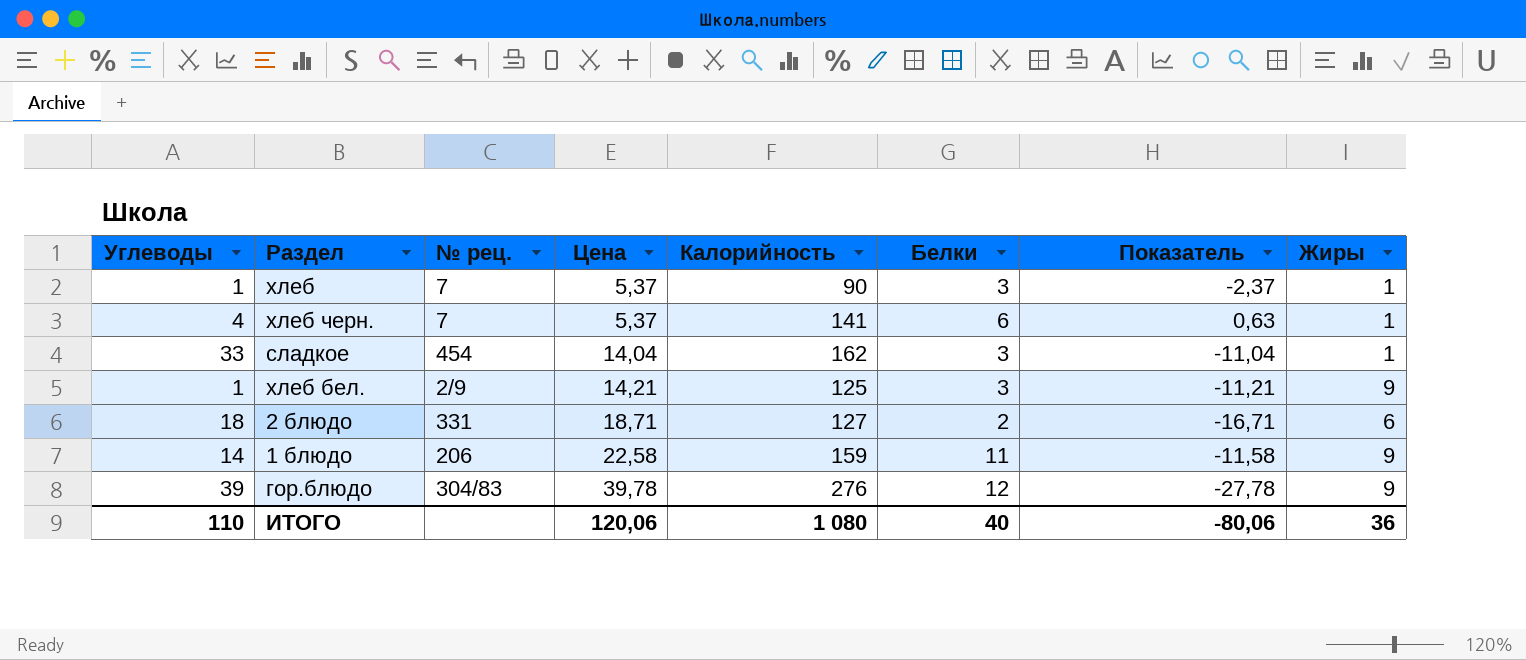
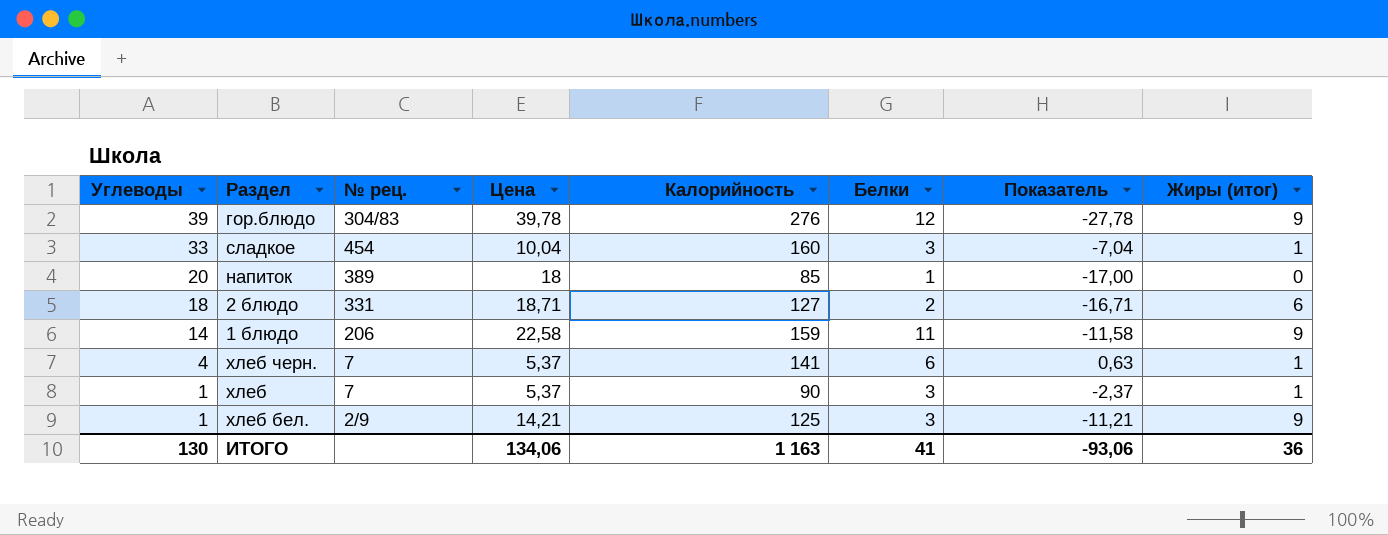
row order: Цена ascending -> Углеводы descending
column name: Жиры -> Жиры (итог)
сладкое | Цена: 14,04 -> 10,04
сладкое | Калорийность: 162 -> 160
сладкое | Показатель: -11,04 -> -7,04
row напиток: none -> 20 | 389 | 18 | 85 | 1 | -17,00 | 0
ИТОГО | Углеводы: 110 -> 130
ИТОГО | Цена: 120,06 -> 134,06
ИТОГО | Калорийность: 1 080 -> 1 163
ИТОГО | Белки: 40 -> 41
ИТОГО | Показатель: -80,06 -> -93,06

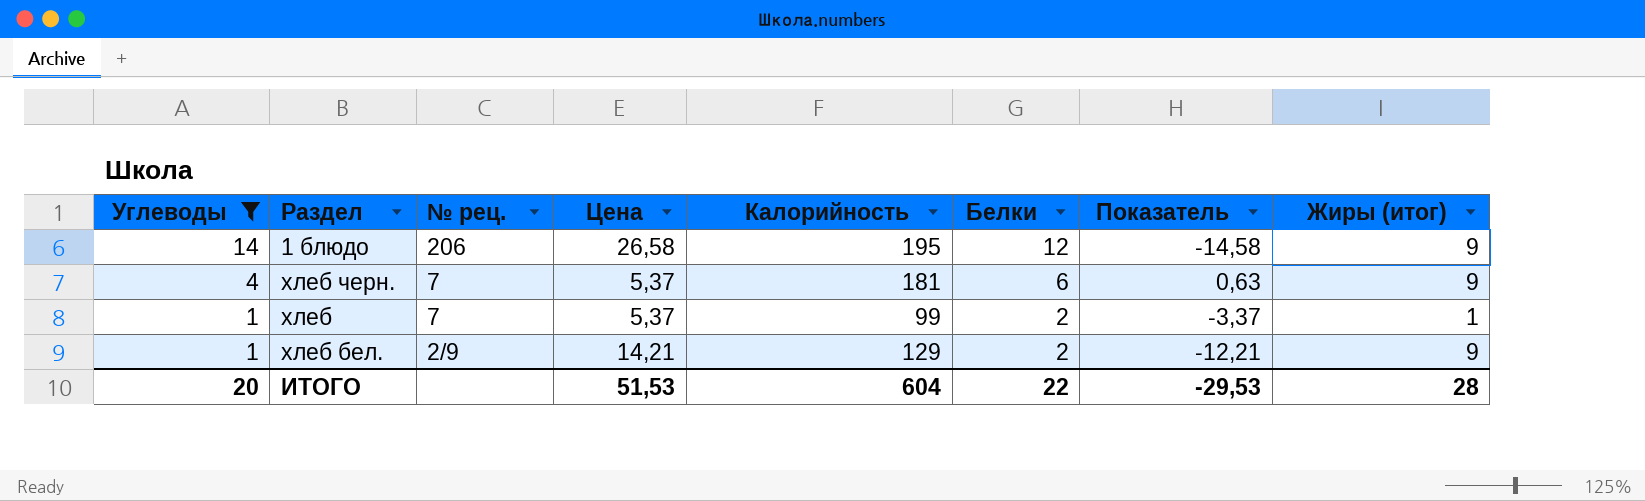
filter: none -> Углеводы <= 14
1 блюдо | Цена: 22,58 -> 26,58
1 блюдо | Калорийность: 159 -> 195
1 блюдо | Белки: 11 -> 12
1 блюдо | Показатель: -11,58 -> -14,58
хлеб черн. | Калорийность: 141 -> 181
хлеб черн. | Жиры (итог): 1 -> 9
хлеб | Калорийность: 90 -> 99
хлеб | Белки: 3 -> 2
хлеб | Показатель: -2,37 -> -3,37
хлеб бел. | Калорийность: 125 -> 129
хлеб бел. | Белки: 3 -> 2
хлеб бел. | Показатель: -11,21 -> -12,21
ИТОГО | Углеводы: 130 -> 20
ИТОГО | Цена: 134,06 -> 51,53
ИТОГО | Калорийность: 1 163 -> 604
ИТОГО | Белки: 41 -> 22
ИТОГО | Показатель: -93,06 -> -29,53
ИТОГО | Жиры (итог): 36 -> 28

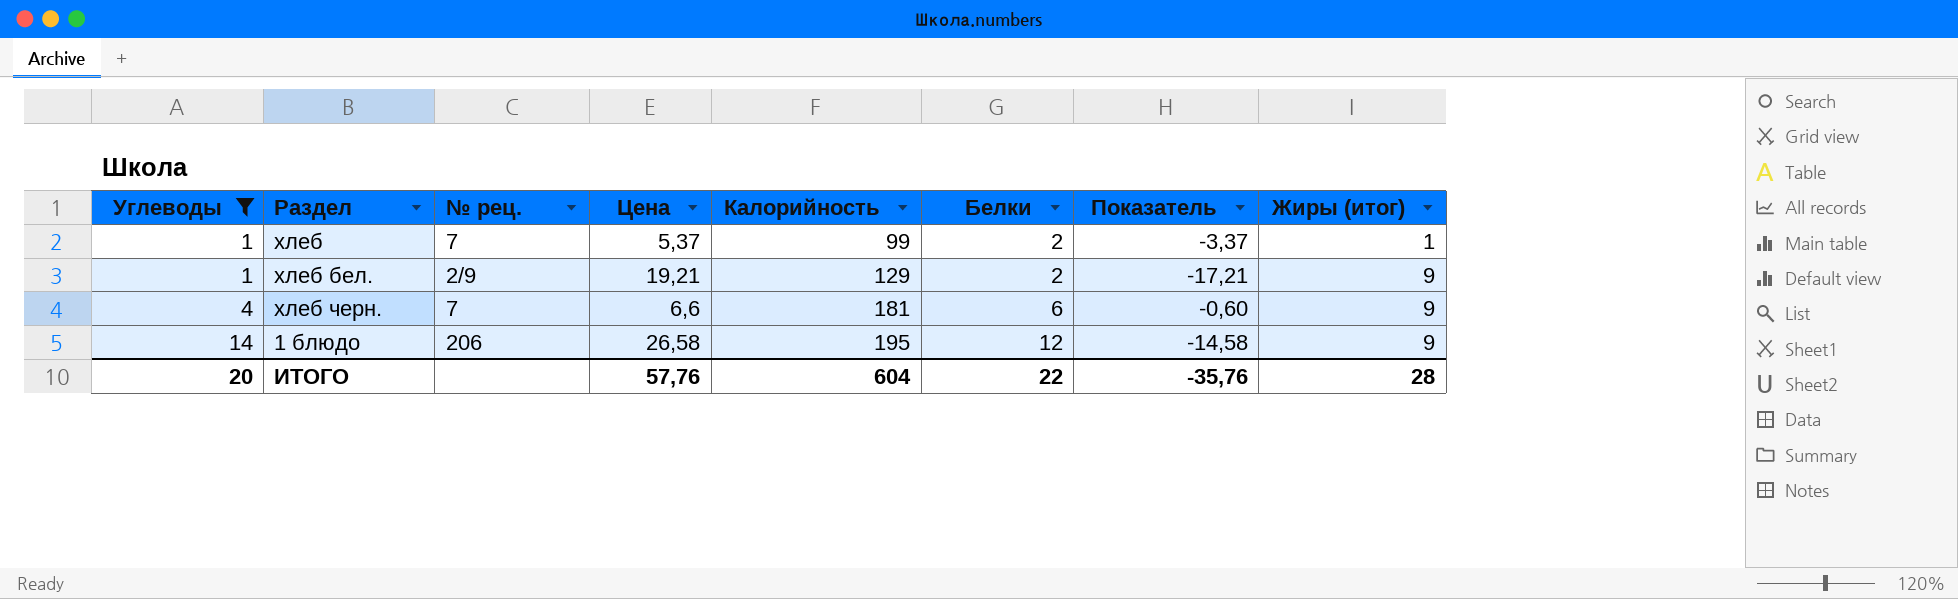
row order: Углеводы descending -> Углеводы ascending
хлеб бел. | Цена: 14,21 -> 19,21
хлеб бел. | Показатель: -12,21 -> -17,21
хлеб черн. | Цена: 5,37 -> 6,6
хлеб черн. | Показатель: 0,63 -> -0,60
ИТОГО | Цена: 51,53 -> 57,76
ИТОГО | Показатель: -29,53 -> -35,76

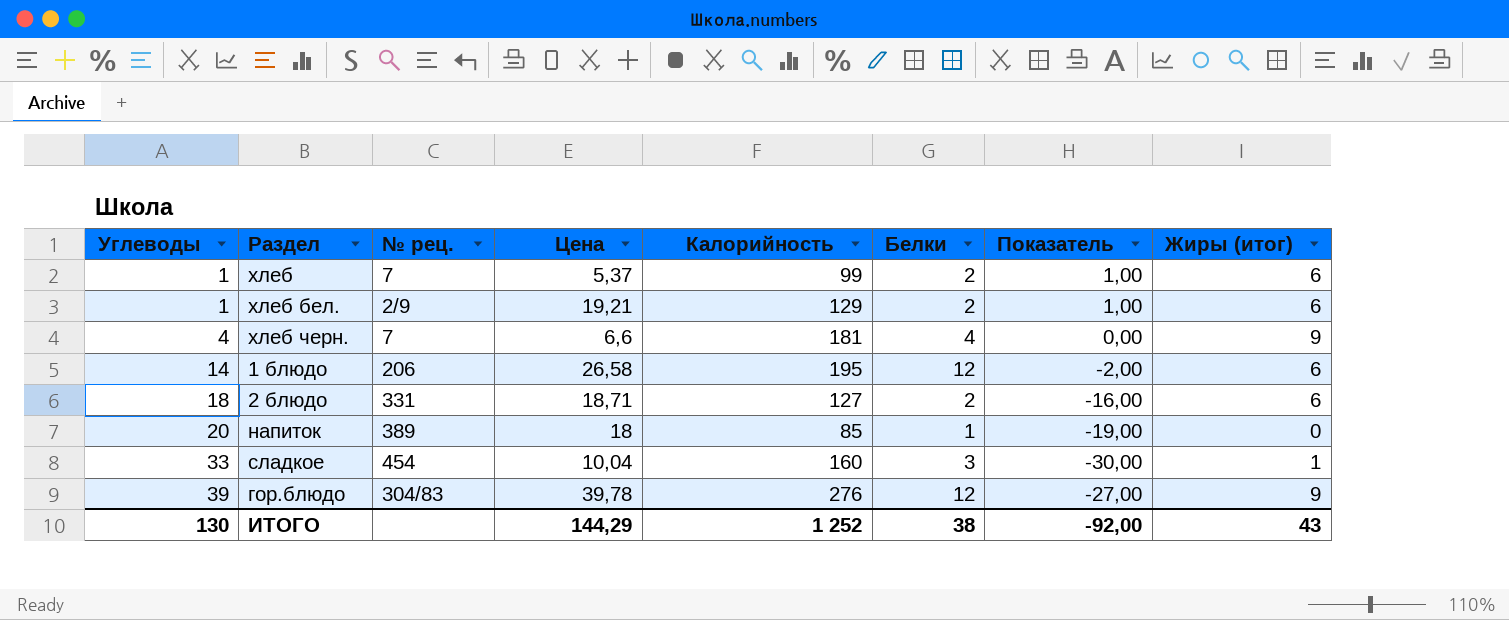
filter: Углеводы <= 14 -> none
column Показатель | formula: [Белки] - [Цена] -> [Белки] - [Углеводы]
хлеб | Жиры (итог): 1 -> 6
хлеб бел. | Жиры (итог): 9 -> 6
хлеб черн. | Белки: 6 -> 4
1 блюдо | Жиры (итог): 9 -> 6
ИТОГО | Углеводы: 20 -> 130
ИТОГО | Цена: 57,76 -> 144,29
ИТОГО | Калорийность: 604 -> 1 252
ИТОГО | Белки: 22 -> 38
ИТОГО | Показатель: -35,76 -> -92,00
ИТОГО | Жиры (итог): 28 -> 43

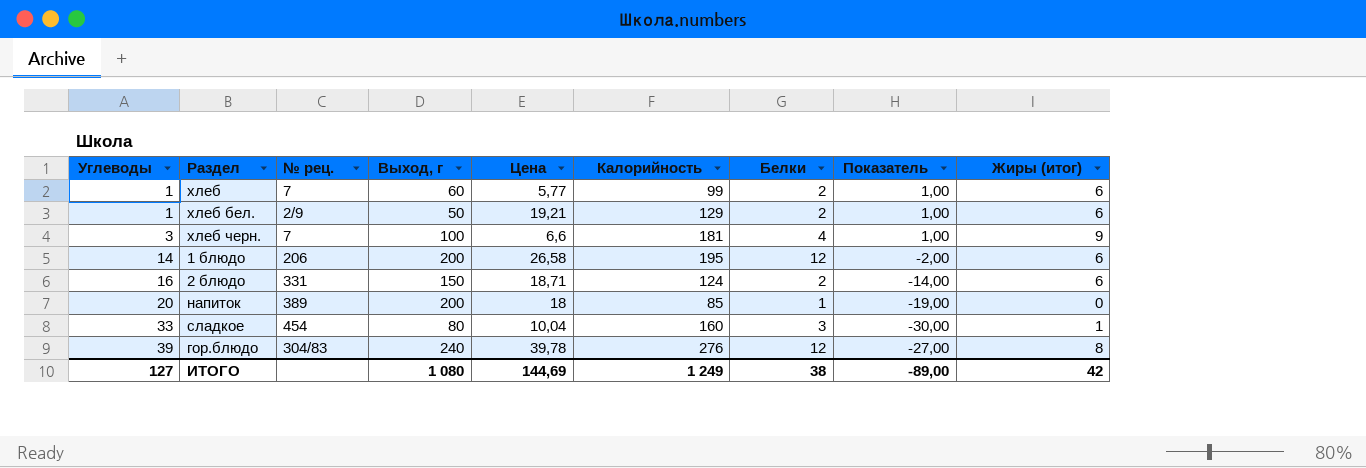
column Выход, г | position: none -> 4
хлеб | Цена: 5,37 -> 5,77
хлеб черн. | Углеводы: 4 -> 3
хлеб черн. | Показатель: 0,00 -> 1,00
2 блюдо | Углеводы: 18 -> 16
2 блюдо | Калорийность: 127 -> 124
2 блюдо | Показатель: -16,00 -> -14,00
гор.блюдо | Жиры (итог): 9 -> 8
ИТОГО | Углеводы: 130 -> 127
ИТОГО | Цена: 144,29 -> 144,69
ИТОГО | Калорийность: 1 252 -> 1 249
ИТОГО | Показатель: -92,00 -> -89,00
ИТОГО | Жиры (итог): 43 -> 42

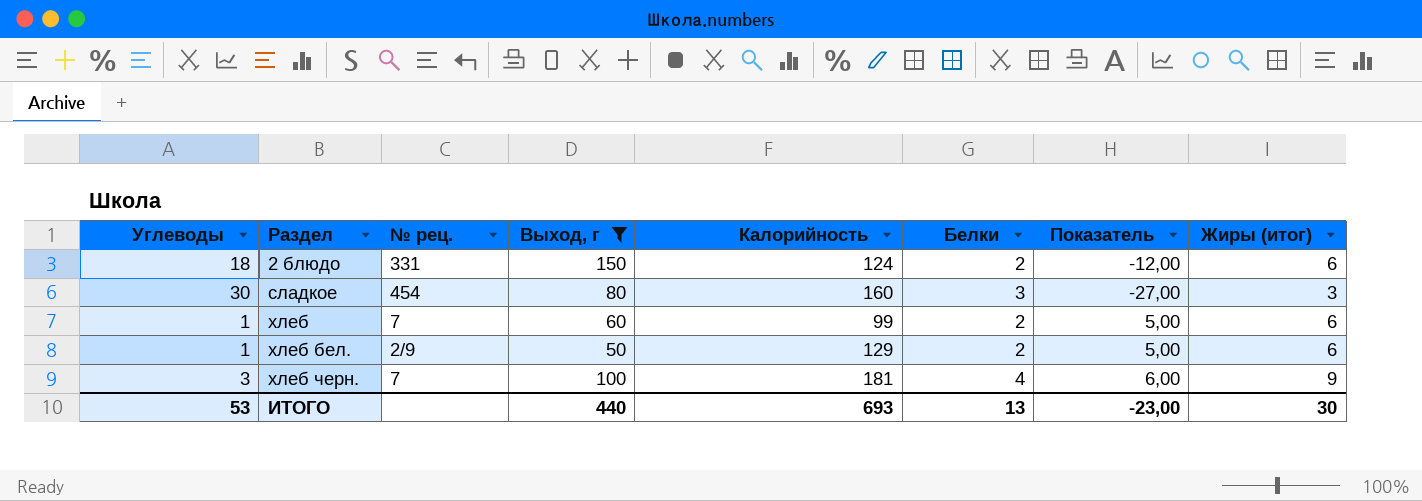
filter: none -> Выход, г <= 150
row order: Углеводы ascending -> Раздел ascending
column Цена | position: 5 -> none
column Показатель | formula: [Белки] - [Углеводы] -> [Жиры (итог)] - [Углеводы]
2 блюдо | Углеводы: 16 -> 18
сладкое | Углеводы: 33 -> 30
сладкое | Жиры (итог): 1 -> 3
ИТОГО | Углеводы: 127 -> 53
ИТОГО | Выход, г: 1 080 -> 440
ИТОГО | Калорийность: 1 249 -> 693
ИТОГО | Белки: 38 -> 13
ИТОГО | Показатель: -89,00 -> -23,00
ИТОГО | Жиры (итог): 42 -> 30

